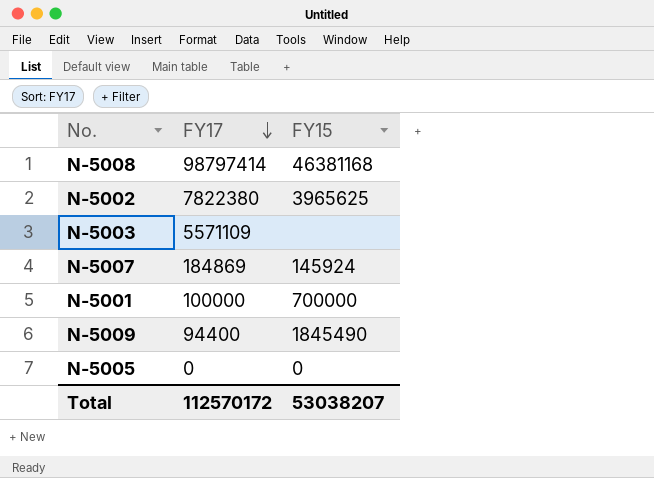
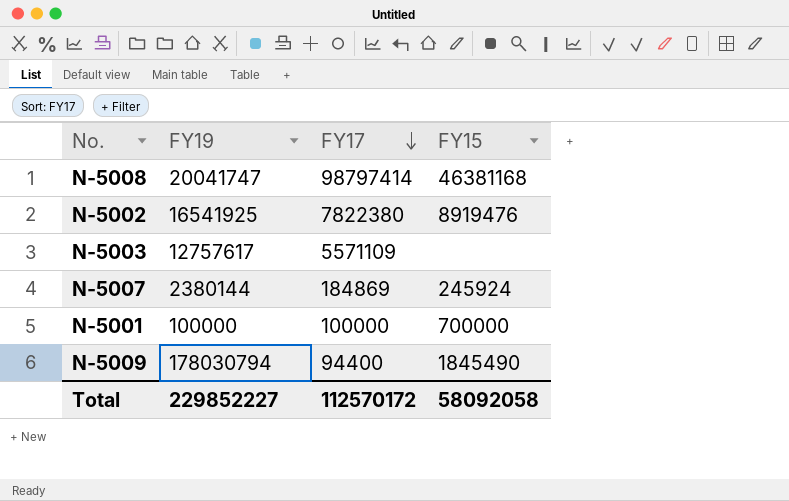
column FY19 | position: none -> 2
row N-5005: 0 | 0 -> none
N-5002 | FY15: 3965625 -> 8919476
N-5007 | FY15: 145924 -> 245924
Total | FY15: 53038207 -> 58092058

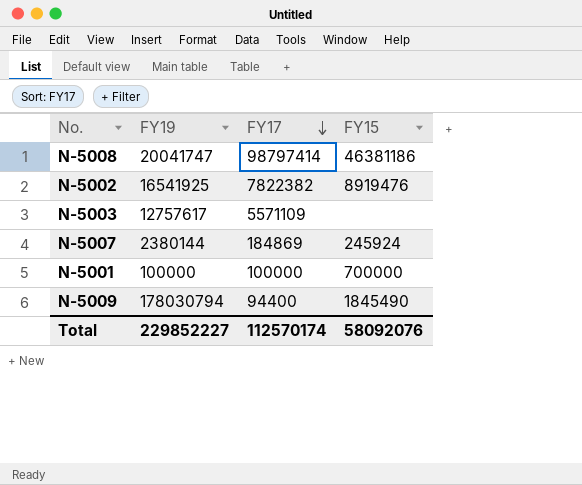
N-5008 | FY15: 46381168 -> 46381186
N-5002 | FY17: 7822380 -> 7822382
Total | FY17: 112570172 -> 112570174
Total | FY15: 58092058 -> 58092076

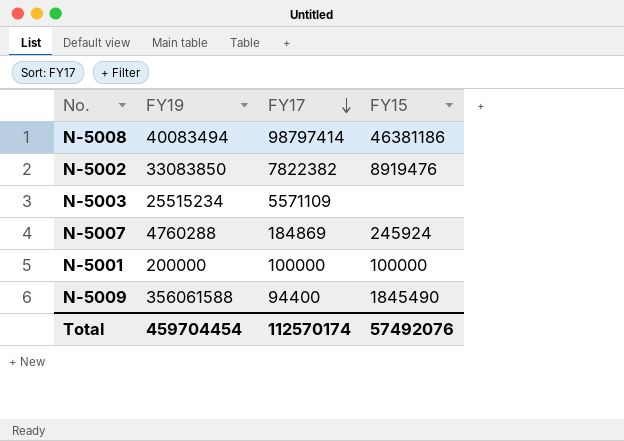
N-5008 | FY19: 20041747 -> 40083494
N-5002 | FY19: 16541925 -> 33083850
N-5003 | FY19: 12757617 -> 25515234
N-5007 | FY19: 2380144 -> 4760288
N-5001 | FY19: 100000 -> 200000
N-5001 | FY15: 700000 -> 100000
N-5009 | FY19: 178030794 -> 356061588
Total | FY19: 229852227 -> 459704454
Total | FY15: 58092076 -> 57492076

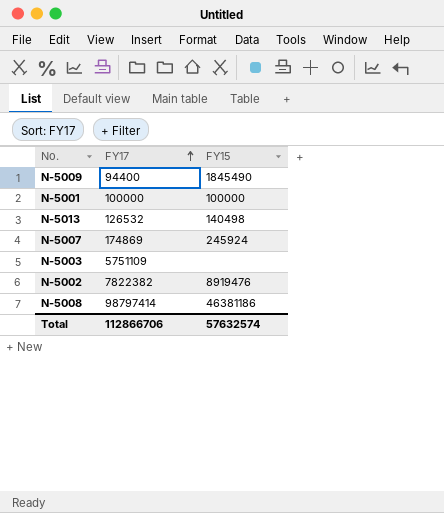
row order: FY17 descending -> FY17 ascending
column FY19 | position: 2 -> none
row N-5013: none -> 126532 | 140498
N-5007 | FY17: 184869 -> 174869
N-5003 | FY17: 5571109 -> 5751109
Total | FY17: 112570174 -> 112866706
Total | FY15: 57492076 -> 57632574

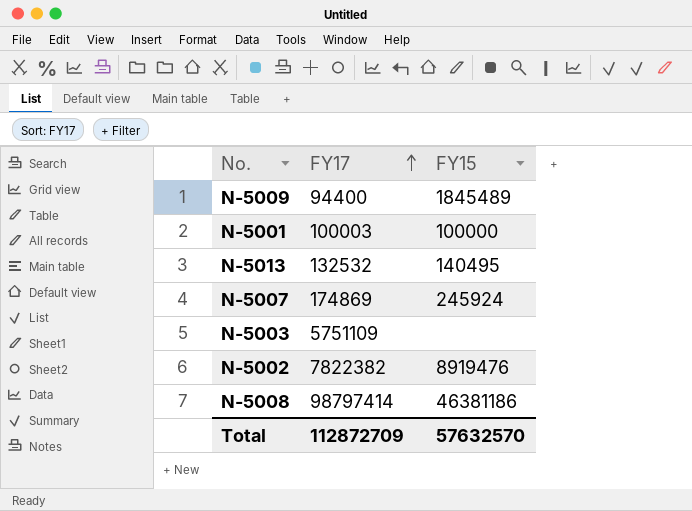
N-5009 | FY15: 1845490 -> 1845489
N-5001 | FY17: 100000 -> 100003
N-5013 | FY17: 126532 -> 132532
N-5013 | FY15: 140498 -> 140495
Total | FY17: 112866706 -> 112872709
Total | FY15: 57632574 -> 57632570

